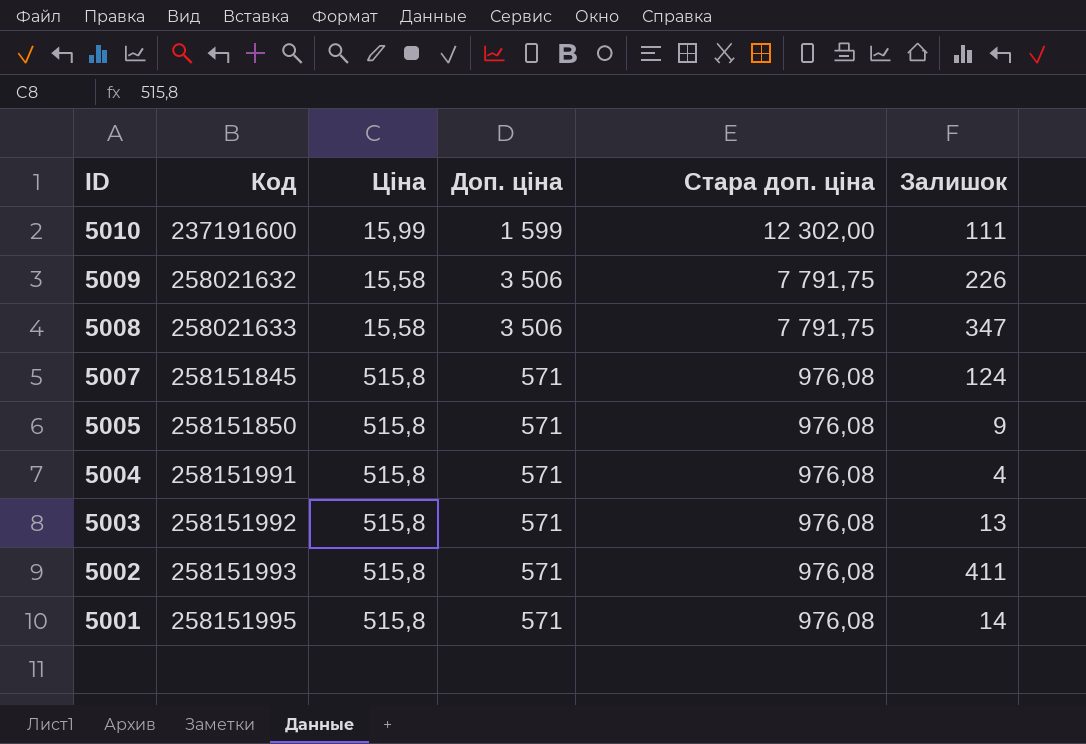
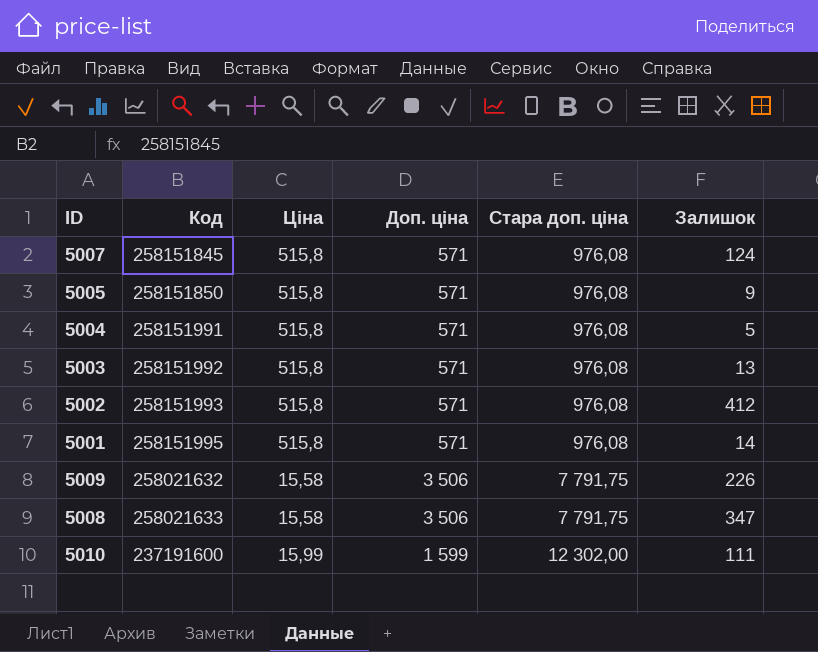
row order: ID descending -> Стара доп. ціна ascending
5004 | Залишок: 4 -> 5
5002 | Залишок: 411 -> 412

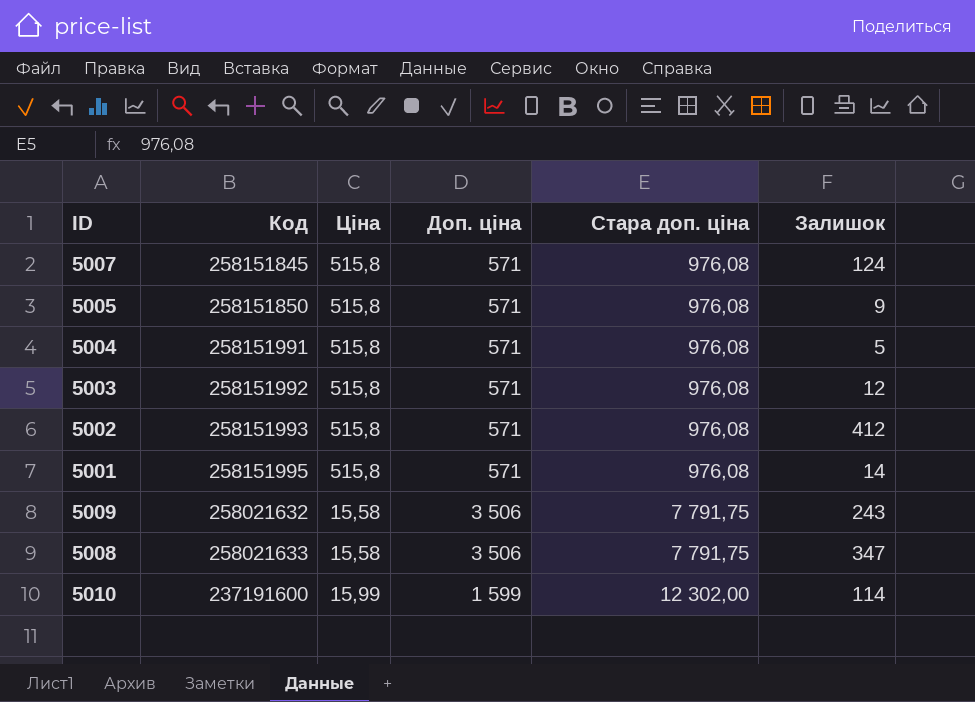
5003 | Залишок: 13 -> 12
5009 | Залишок: 226 -> 243
5010 | Залишок: 111 -> 114

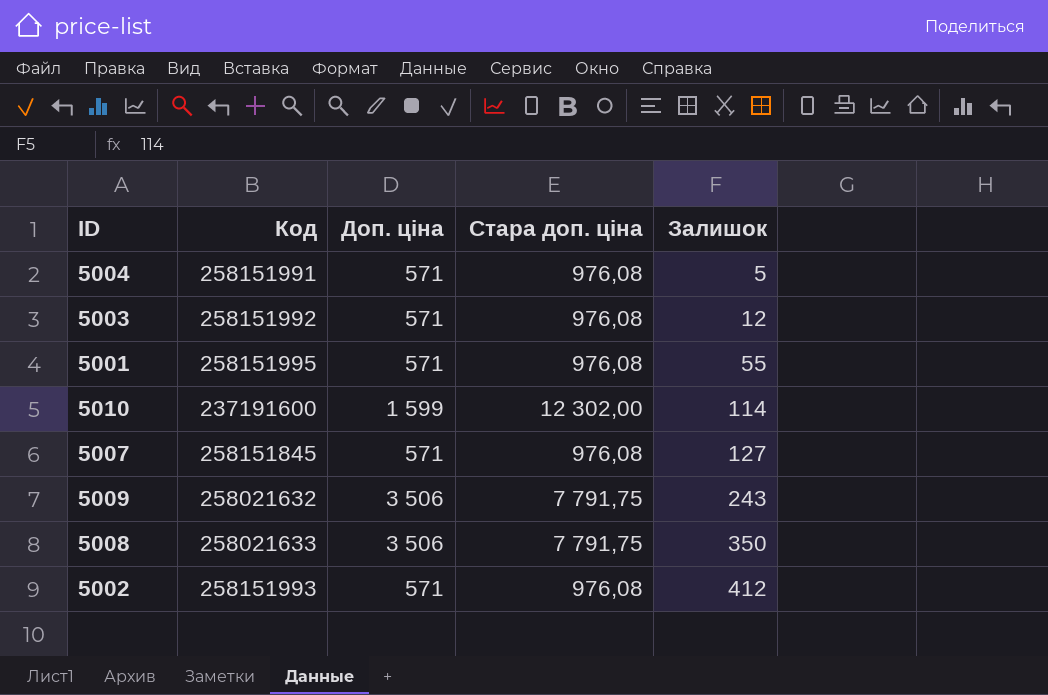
row order: Стара доп. ціна ascending -> Залишок ascending
column Ціна | position: 3 -> none
row 5005: 258151850 | 515,8 | 571 | 976,08 | 9 -> none
5001 | Залишок: 14 -> 55
5007 | Залишок: 124 -> 127
5008 | Залишок: 347 -> 350

